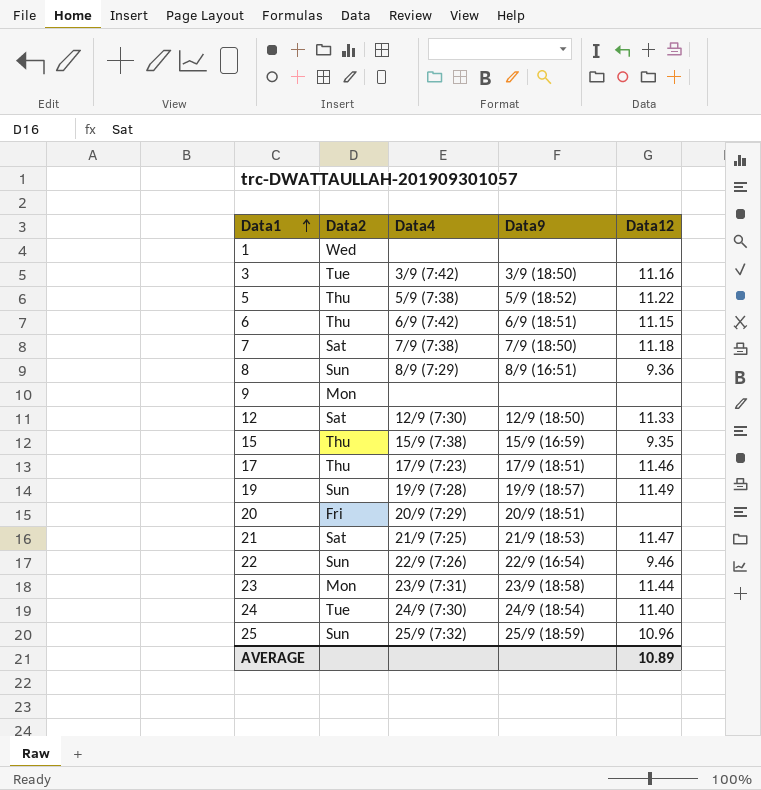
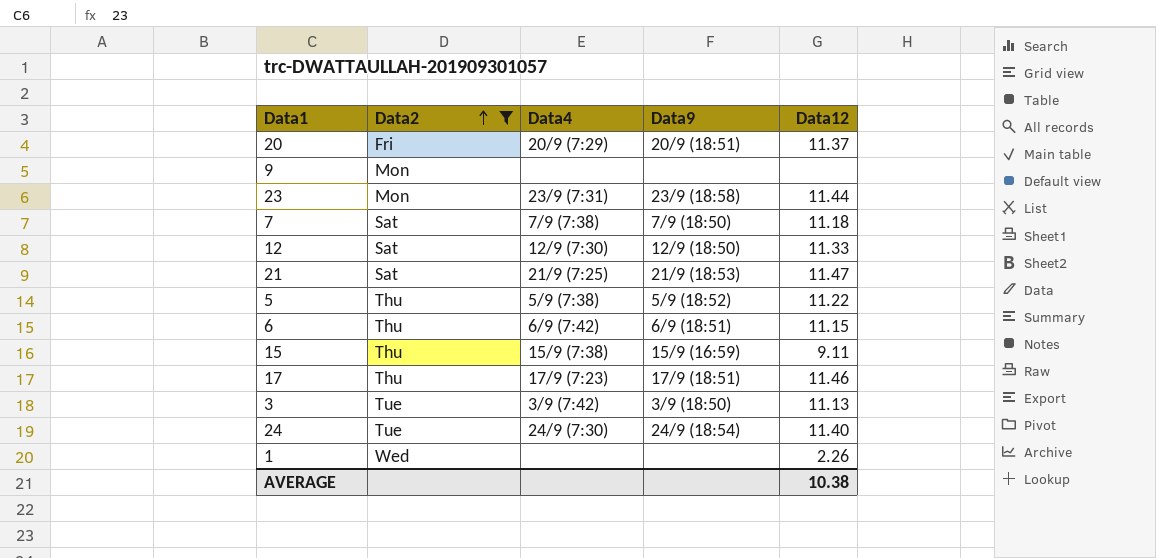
filter: none -> Data2 != Sun
row order: Data1 ascending -> Data2 ascending
20 | Data12: none -> 11.37
15 | Data12: 9.35 -> 9.11
3 | Data12: 11.16 -> 11.13
1 | Data12: none -> 2.26
AVERAGE | Data12: 10.89 -> 10.38

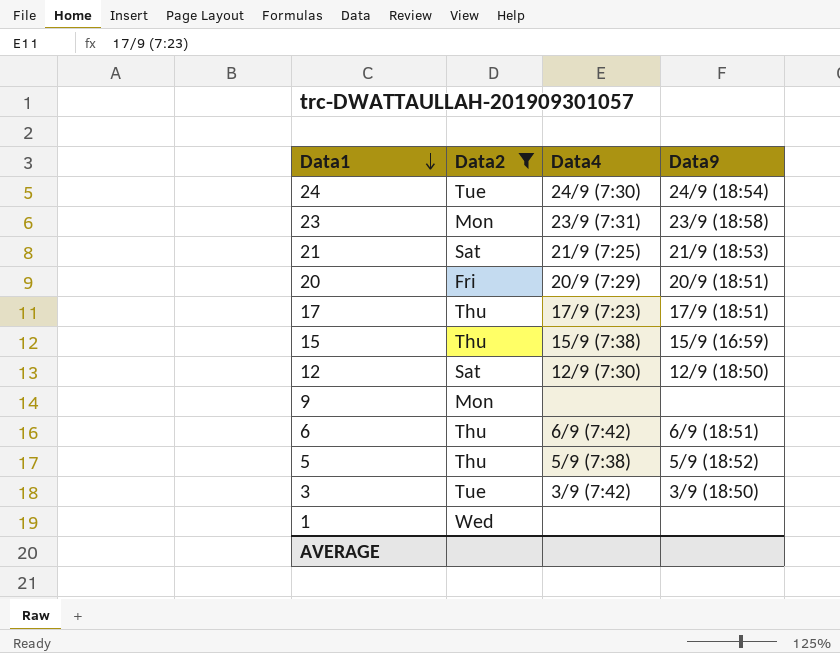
row order: Data2 ascending -> Data1 descending
column Data12 | position: 5 -> none
row 7: Sat | 7/9 (7:38) | 7/9 (18:50) | 11.18 -> none

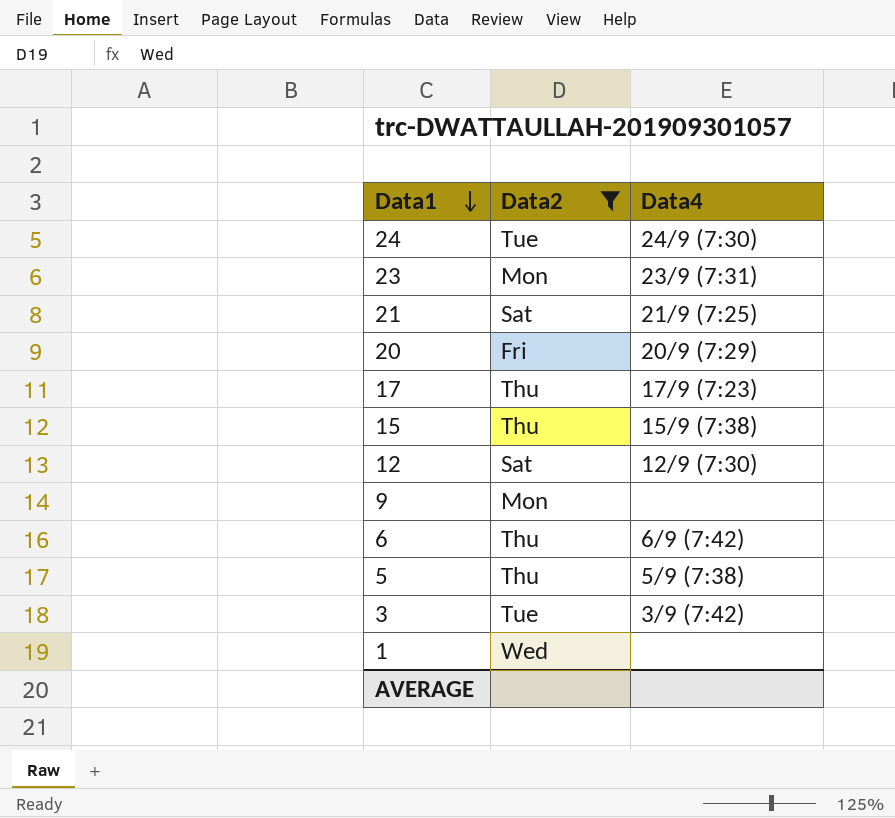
column Data9 | position: 4 -> none

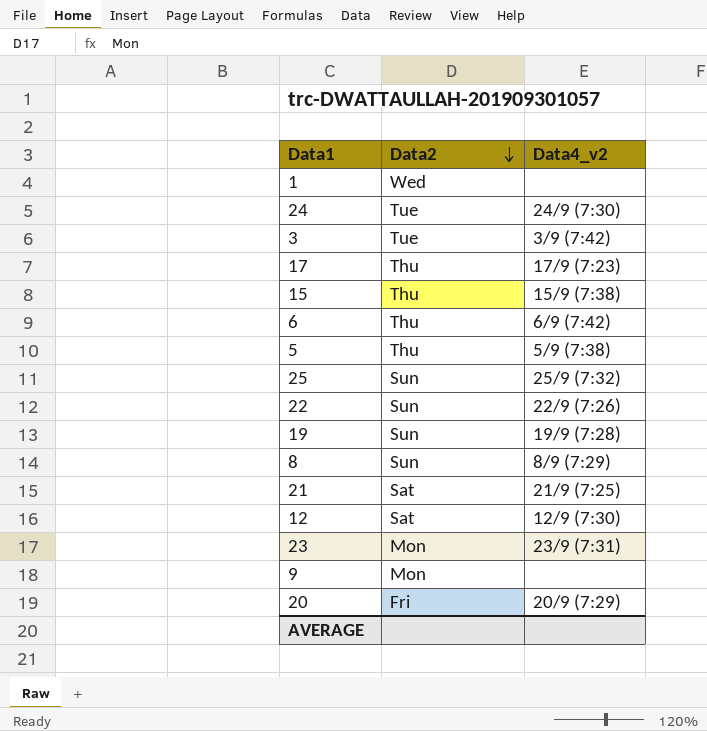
filter: Data2 != Sun -> none
row order: Data1 descending -> Data2 descending
column name: Data4 -> Data4_v2

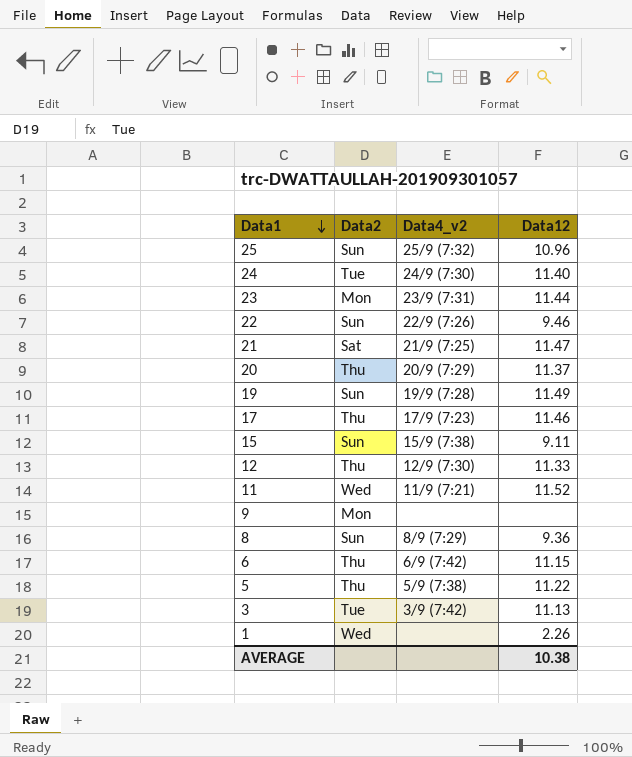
row order: Data2 descending -> Data1 descending
column Data12 | position: none -> 4
20 | Data2: Fri -> Thu
15 | Data2: Thu -> Sun
12 | Data2: Sat -> Thu
row 11: none -> Wed | 11/9 (7:21) | 11.52

